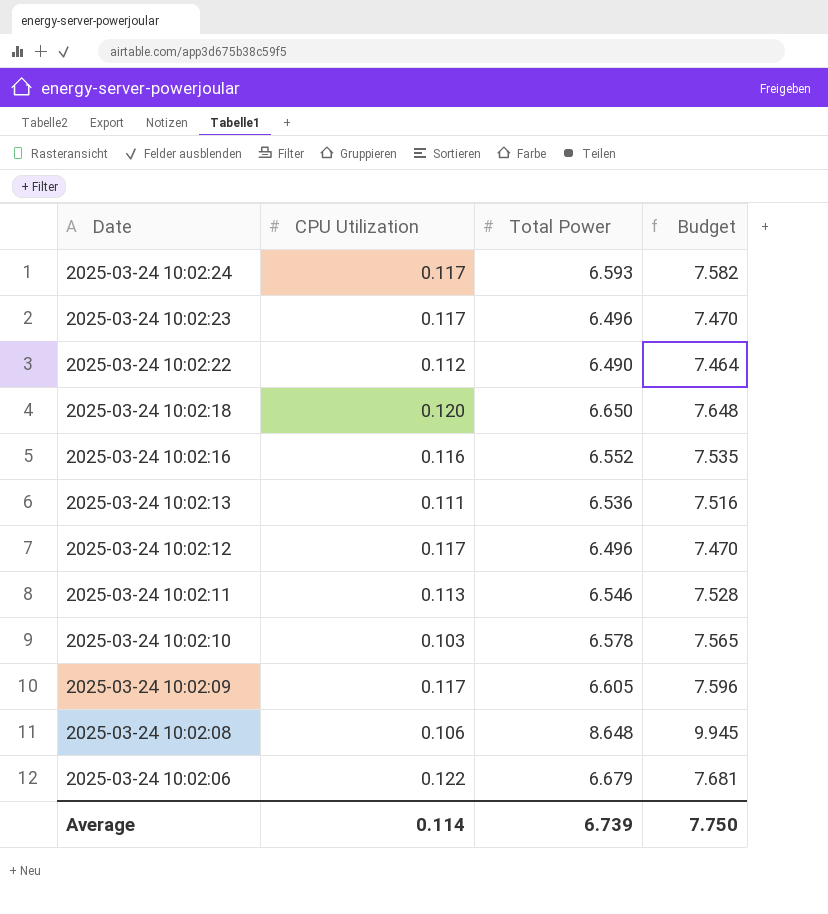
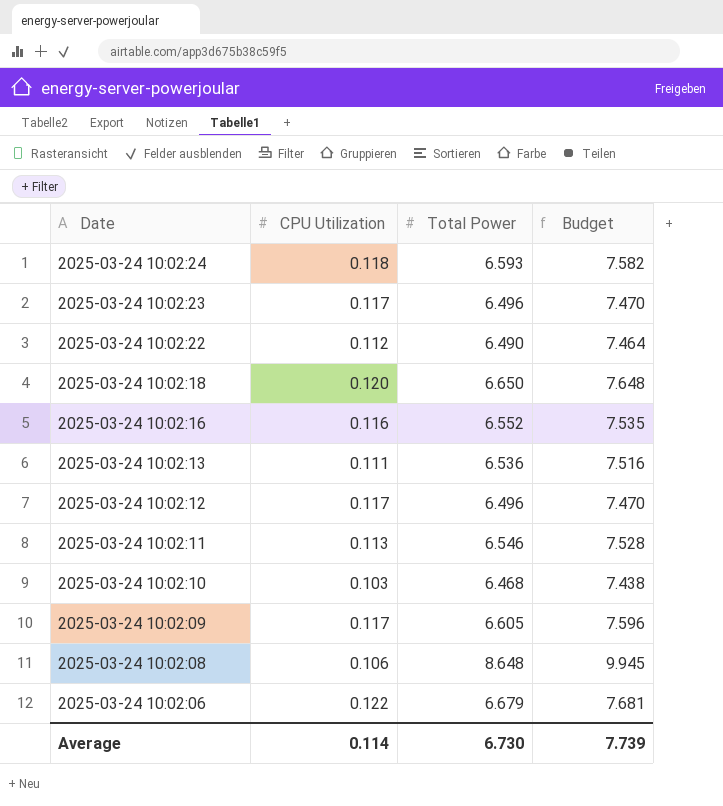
2025-03-24 10:02:24 | CPU Utilization: 0.117 -> 0.118
2025-03-24 10:02:10 | Total Power: 6.578 -> 6.468
2025-03-24 10:02:10 | Budget: 7.565 -> 7.438
Average | Total Power: 6.739 -> 6.730
Average | Budget: 7.750 -> 7.739

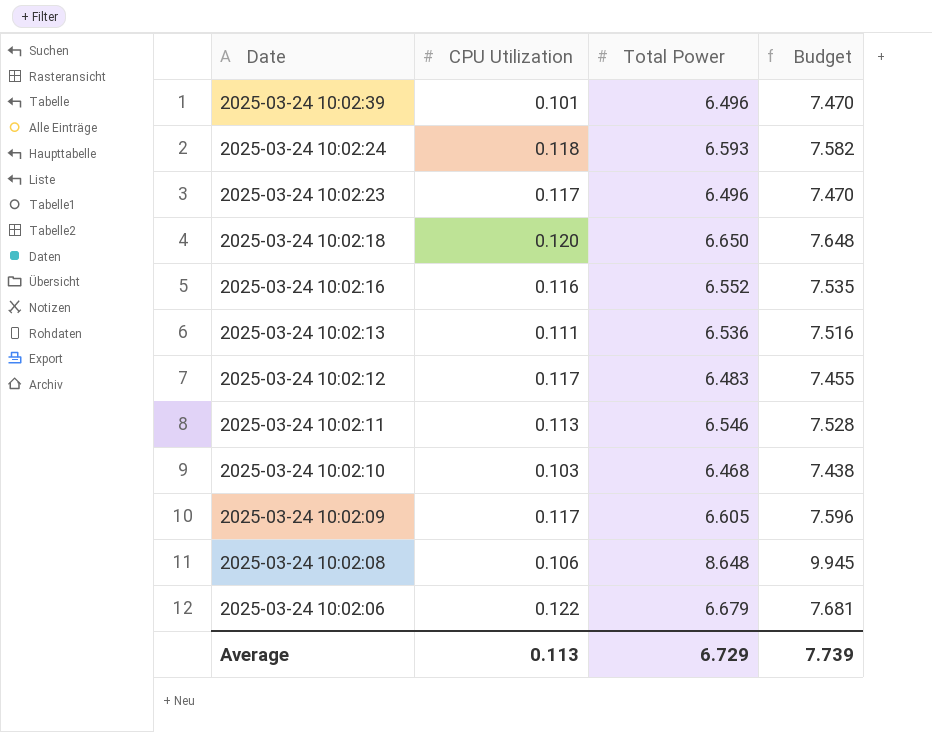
row 2025-03-24 10:02:22: 0.112 | 6.490 | 7.464 -> none
row 2025-03-24 10:02:39: none -> 0.101 | 6.496 | 7.470
2025-03-24 10:02:12 | Total Power: 6.496 -> 6.483
2025-03-24 10:02:12 | Budget: 7.470 -> 7.455
Average | CPU Utilization: 0.114 -> 0.113
Average | Total Power: 6.730 -> 6.729

